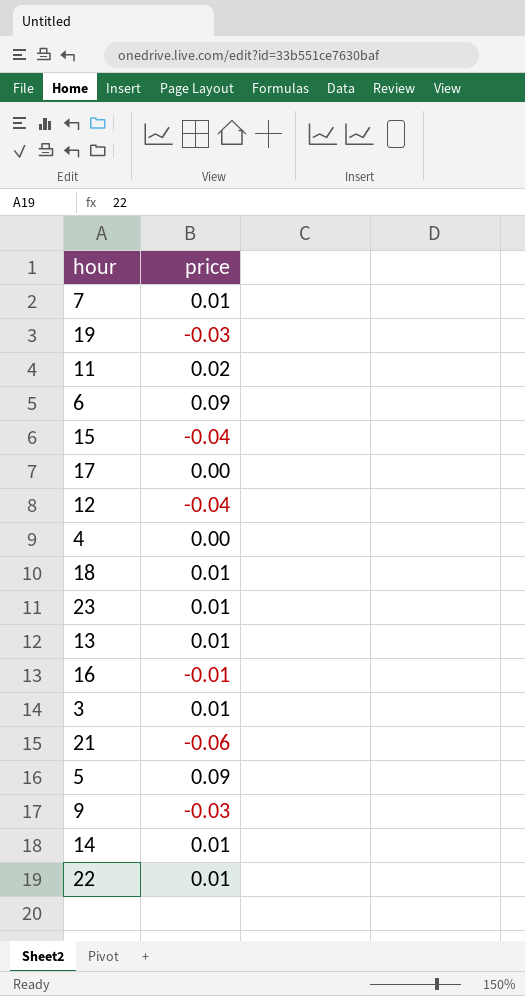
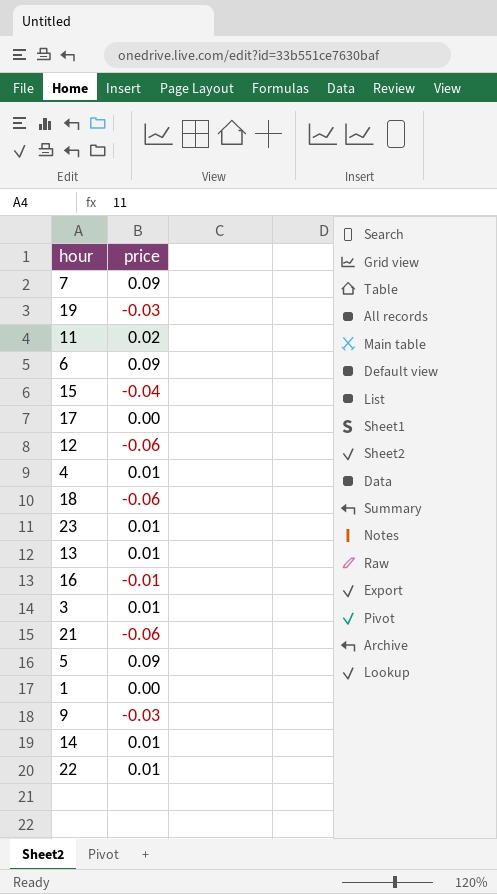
7 | price: 0.01 -> 0.09
12 | price: -0.04 -> -0.06
4 | price: 0.00 -> 0.01
18 | price: 0.01 -> -0.06
row 1: none -> 0.00

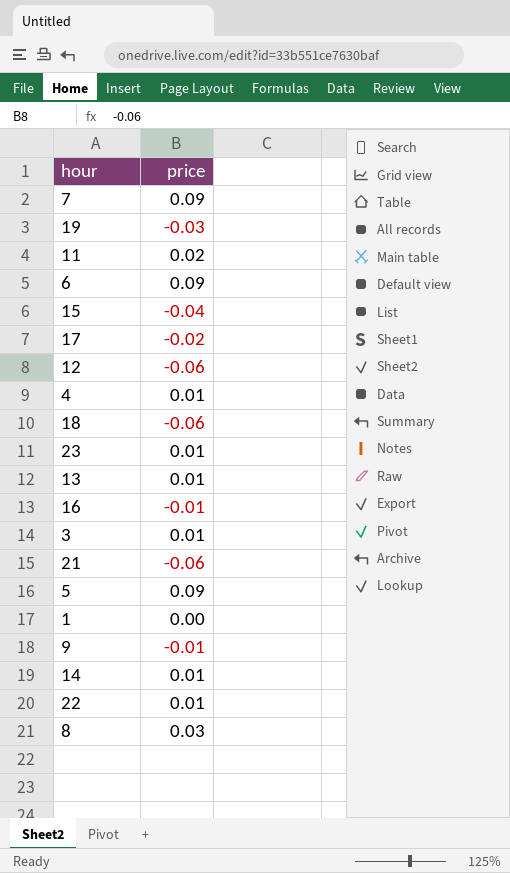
17 | price: 0.00 -> -0.02
9 | price: -0.03 -> -0.01
row 8: none -> 0.03

